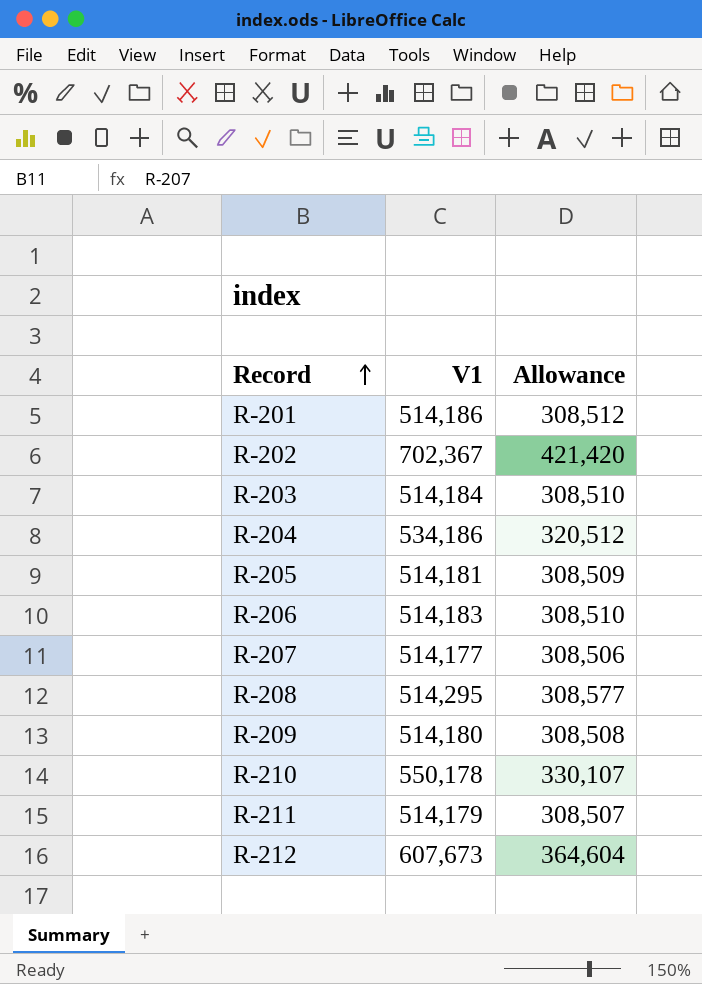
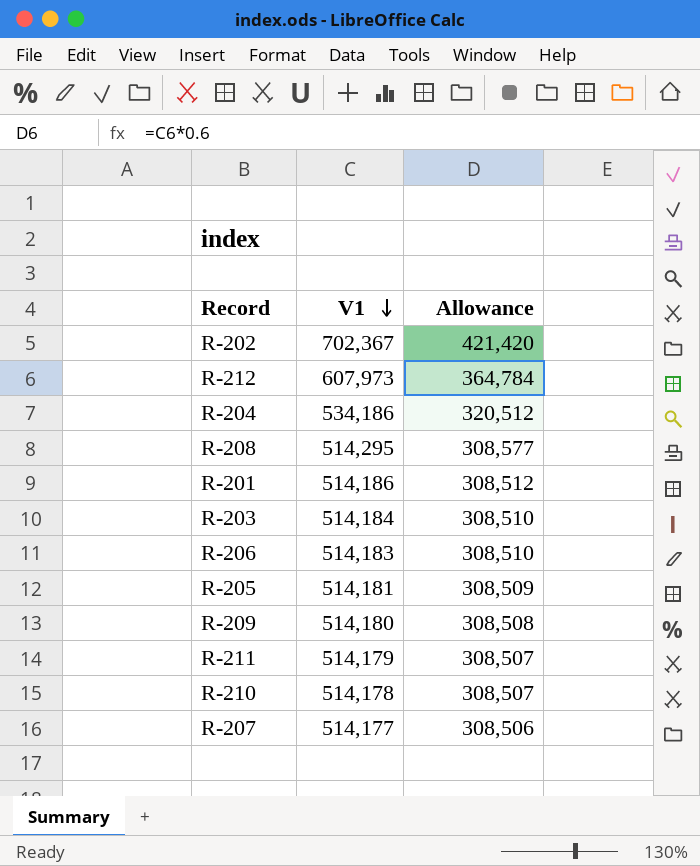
row order: Record ascending -> V1 descending
R-212 | V1: 607,673 -> 607,973
R-212 | Allowance: 364,604 -> 364,784
R-210 | V1: 550,178 -> 514,178
R-210 | Allowance: 330,107 -> 308,507

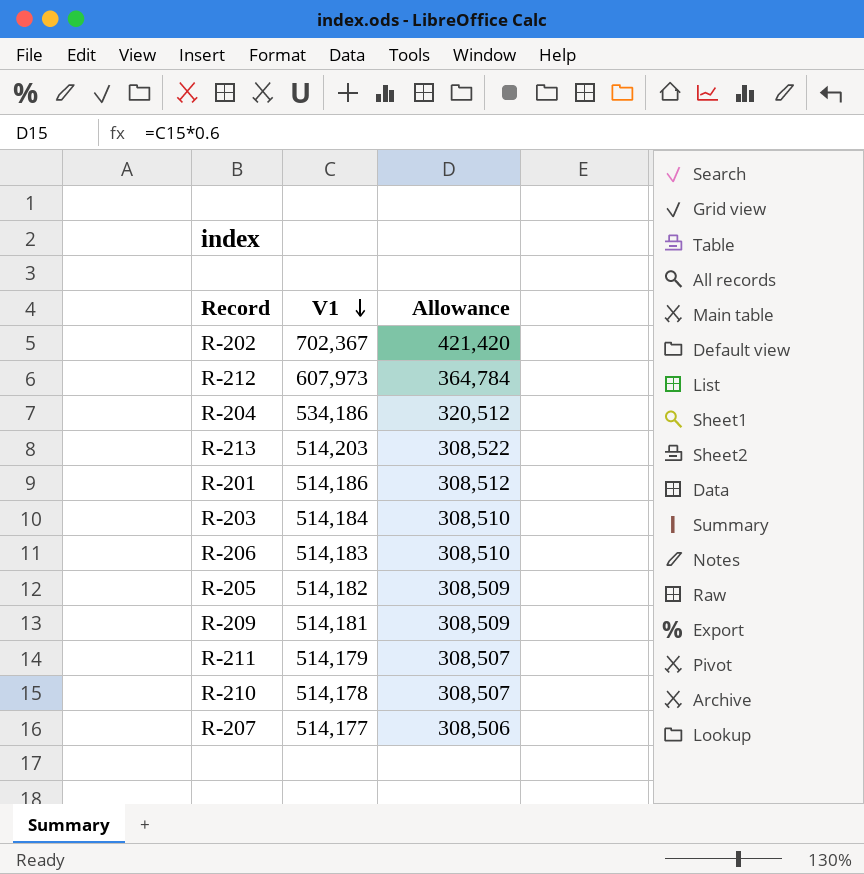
row R-208: 514,295 | 308,577 -> none
row R-213: none -> 514,203 | 308,522
R-205 | V1: 514,181 -> 514,182
R-209 | V1: 514,180 -> 514,181
R-209 | Allowance: 308,508 -> 308,509

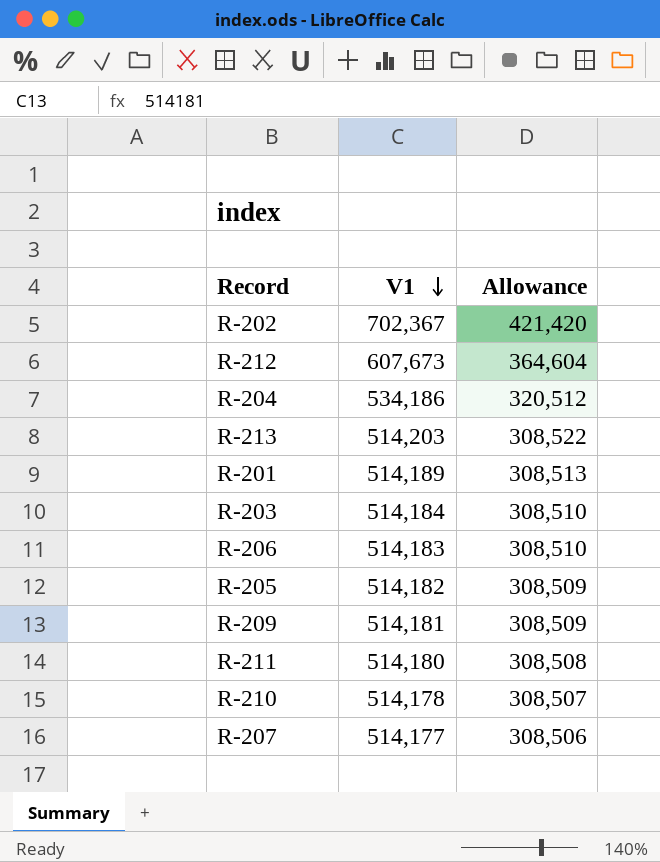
R-212 | V1: 607,973 -> 607,673
R-212 | Allowance: 364,784 -> 364,604
R-201 | V1: 514,186 -> 514,189
R-201 | Allowance: 308,512 -> 308,513
R-211 | V1: 514,179 -> 514,180
R-211 | Allowance: 308,507 -> 308,508

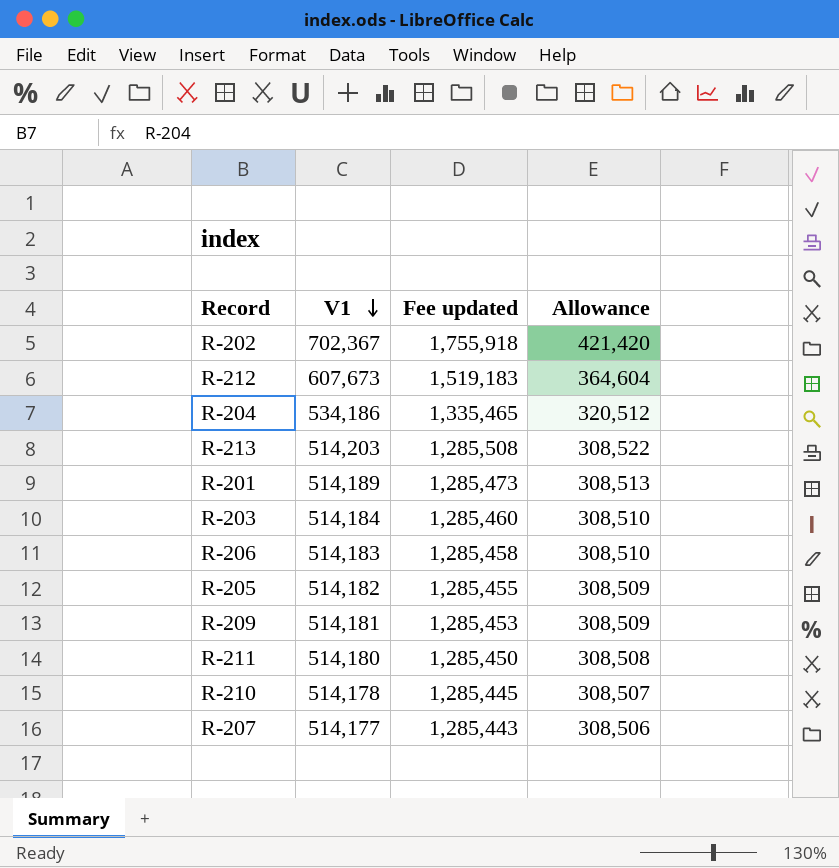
column Fee updated | formula: none -> [V1] * 2.5

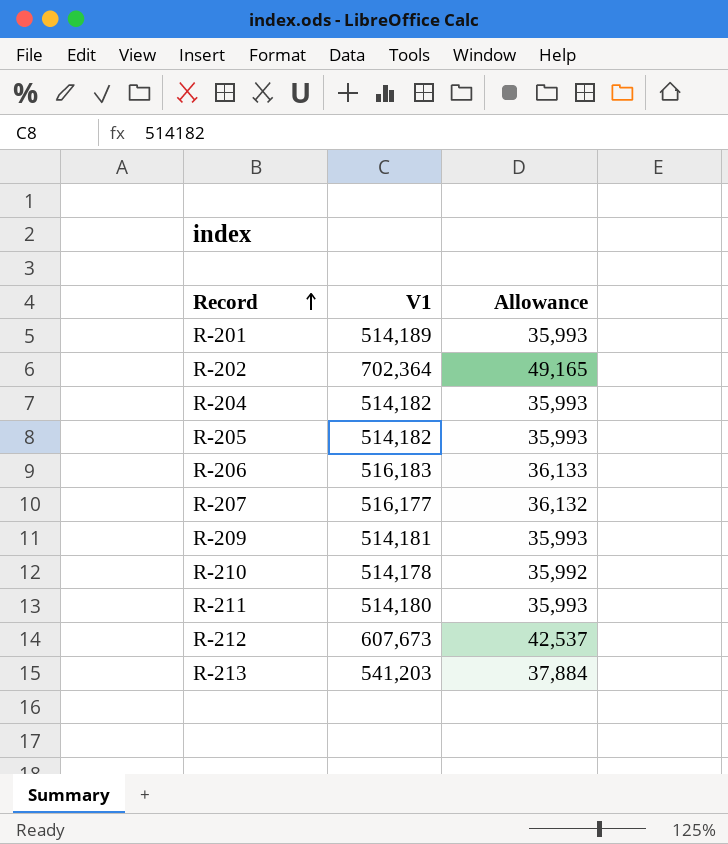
row order: V1 descending -> Record ascending
column Fee updated | formula: [V1] * 2.5 -> none
column Allowance | formula: [V1] * 0.6 -> [V1] * 0.07
row R-203: 514,184 | 1,285,460 | 308,510 -> none
R-202 | V1: 702,367 -> 702,364
R-204 | V1: 534,186 -> 514,182
R-206 | V1: 514,183 -> 516,183
R-207 | V1: 514,177 -> 516,177
R-213 | V1: 514,203 -> 541,203

